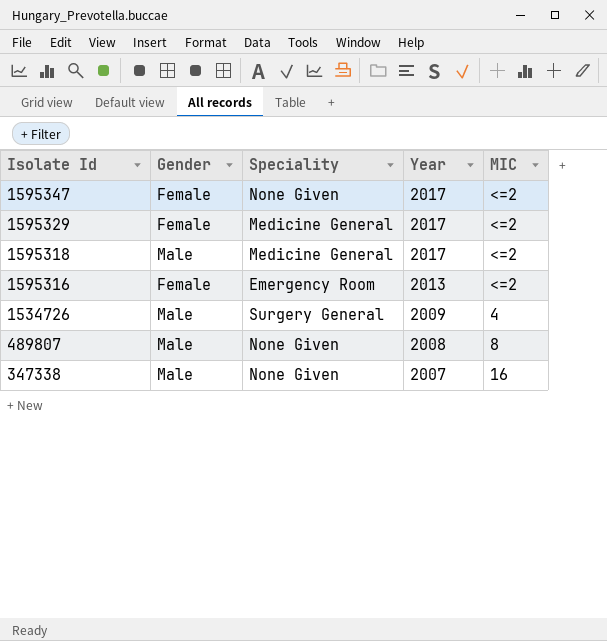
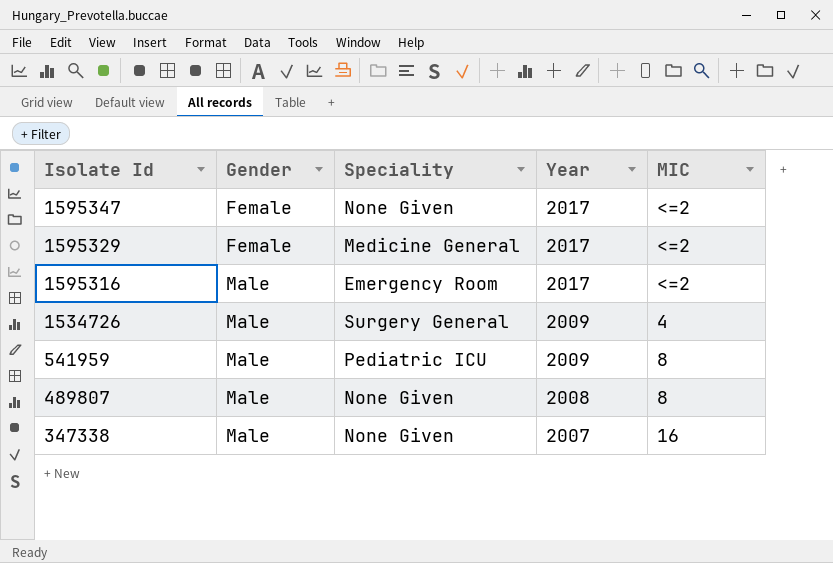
row 1595318: Male | Medicine General | 2017 | <=2 -> none
1595316 | Gender: Female -> Male
1595316 | Year: 2013 -> 2017
row 541959: none -> Male | Pediatric ICU | 2009 | 8

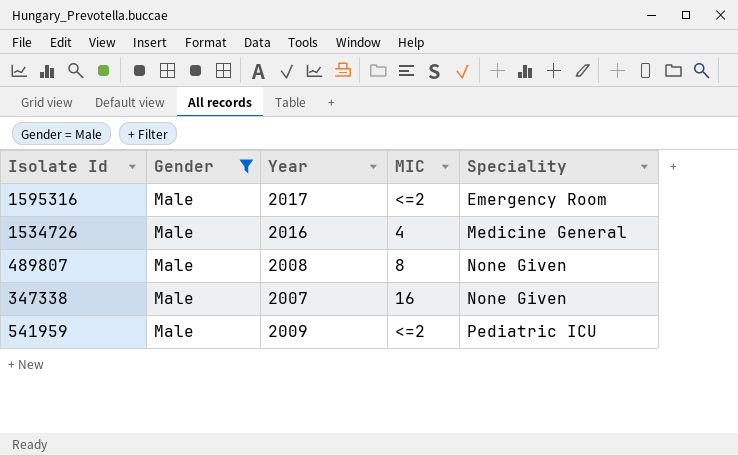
filter: none -> Gender = Male
row order: Isolate Id descending -> Speciality ascending
column Speciality | position: 3 -> 5
1534726 | Year: 2009 -> 2016
1534726 | Speciality: Surgery General -> Medicine General
541959 | MIC: 8 -> <=2

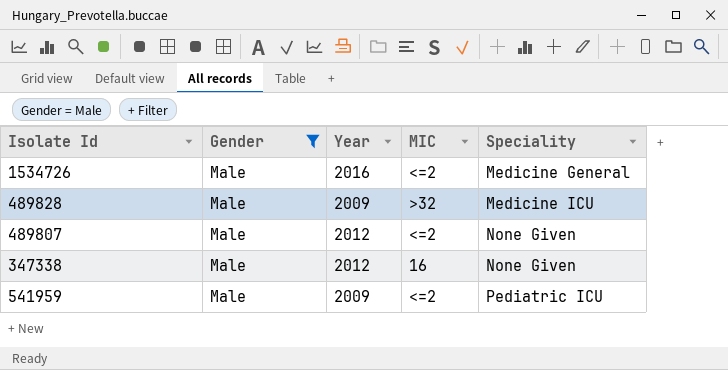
row 1595316: Male | 2017 | <=2 | Emergency Room -> none
1534726 | MIC: 4 -> <=2
row 489828: none -> Male | 2009 | >32 | Medicine ICU
489807 | Year: 2008 -> 2012
489807 | MIC: 8 -> <=2
347338 | Year: 2007 -> 2012

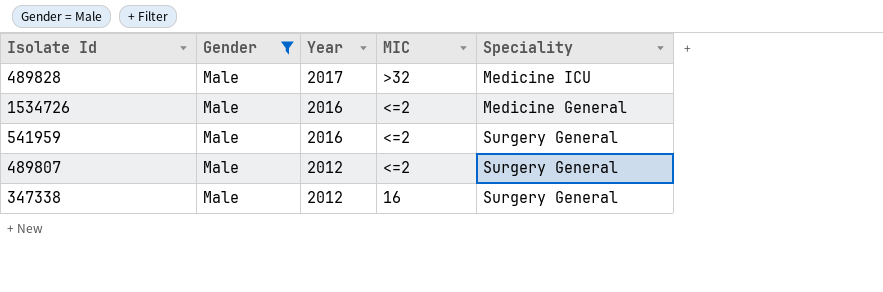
row order: Speciality ascending -> Year descending
489828 | Year: 2009 -> 2017
541959 | Year: 2009 -> 2016
541959 | Speciality: Pediatric ICU -> Surgery General
489807 | Speciality: None Given -> Surgery General
347338 | Speciality: None Given -> Surgery General

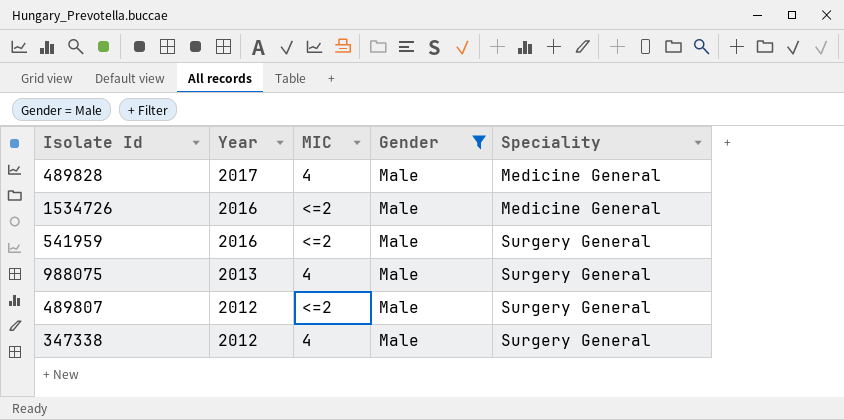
column Gender | position: 2 -> 4
489828 | MIC: >32 -> 4
489828 | Speciality: Medicine ICU -> Medicine General
row 988075: none -> 2013 | 4 | Male | Surgery General
347338 | MIC: 16 -> 4

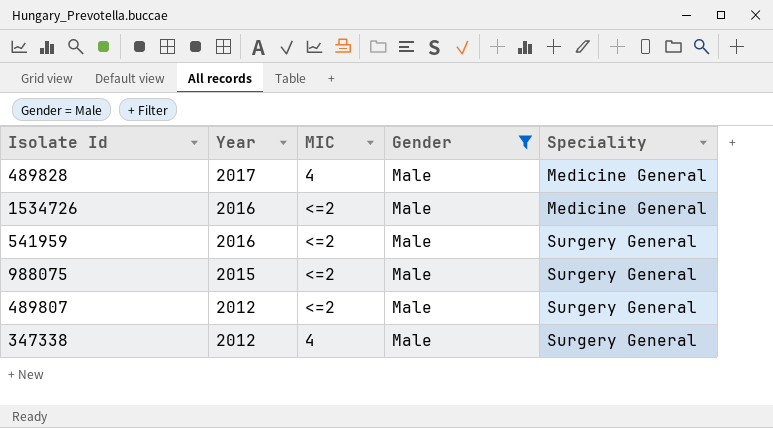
988075 | Year: 2013 -> 2015
988075 | MIC: 4 -> <=2

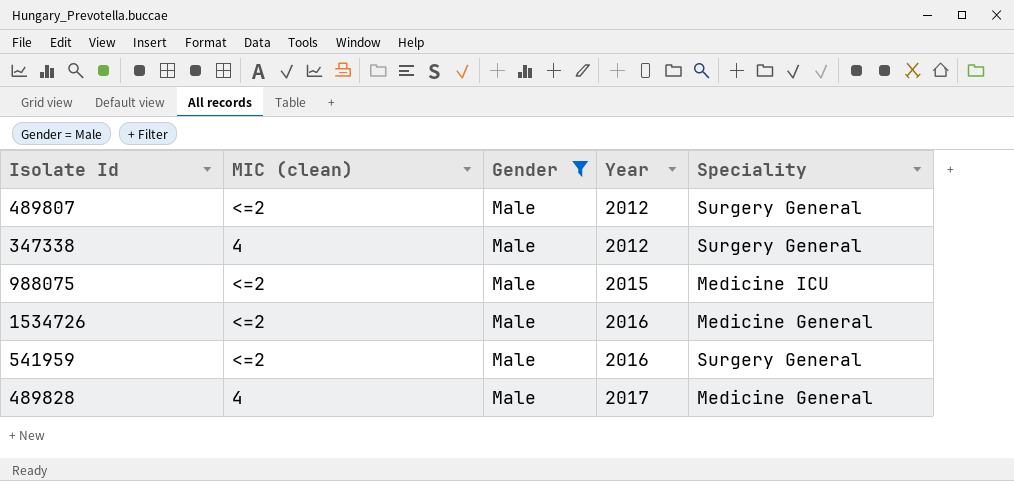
row order: Year descending -> Year ascending
column name: MIC -> MIC (clean)
column Year | position: 2 -> 4
988075 | Speciality: Surgery General -> Medicine ICU

